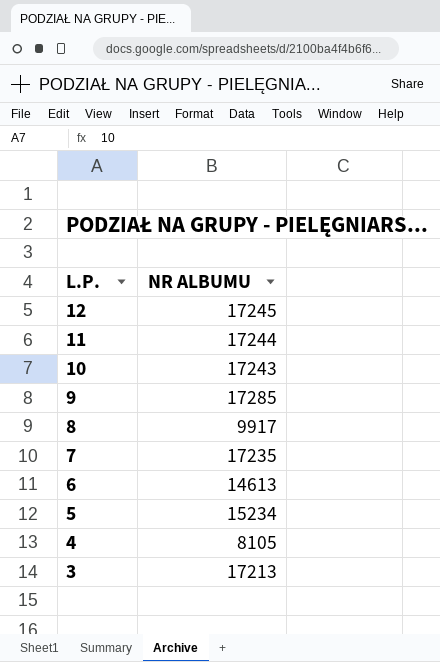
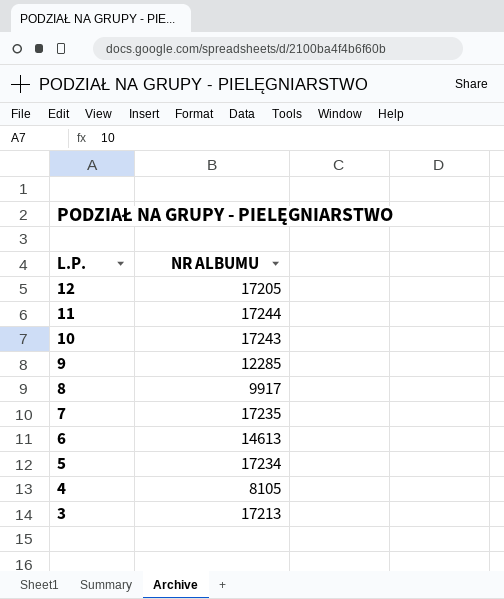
12 | NR ALBUMU: 17245 -> 17205
9 | NR ALBUMU: 17285 -> 12285
5 | NR ALBUMU: 15234 -> 17234

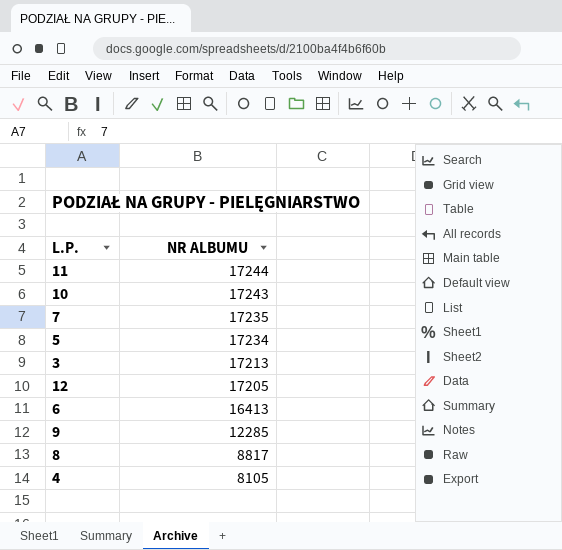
row order: L.P. descending -> NR ALBUMU descending
6 | NR ALBUMU: 14613 -> 16413
8 | NR ALBUMU: 9917 -> 8817

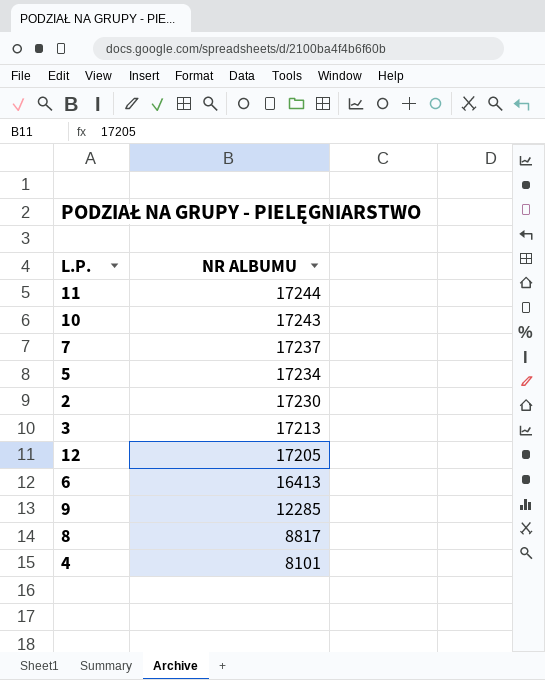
7 | NR ALBUMU: 17235 -> 17237
row 2: none -> 17230
4 | NR ALBUMU: 8105 -> 8101

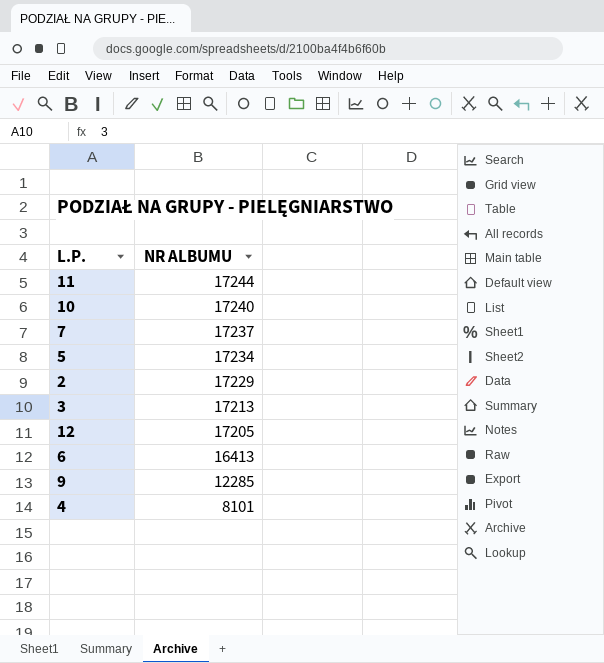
row 8: 8817 -> none
10 | NR ALBUMU: 17243 -> 17240
2 | NR ALBUMU: 17230 -> 17229

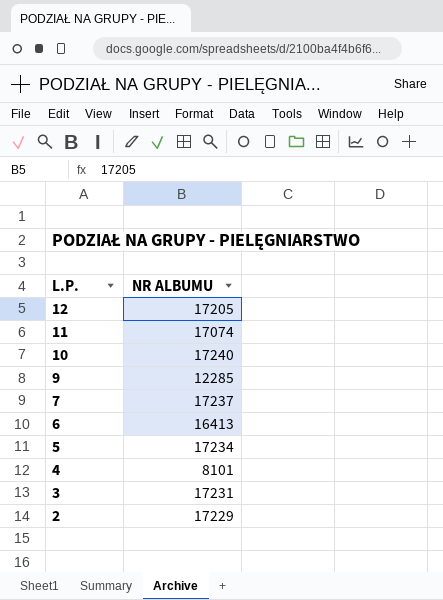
row order: NR ALBUMU descending -> L.P. descending
11 | NR ALBUMU: 17244 -> 17074
3 | NR ALBUMU: 17213 -> 17231

